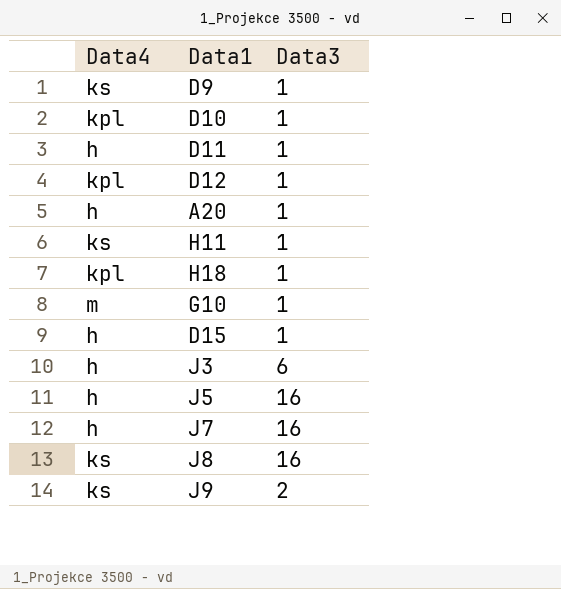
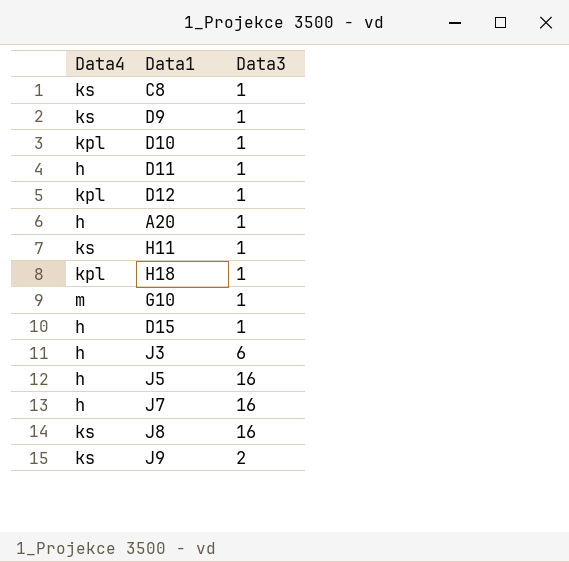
row C8: none -> ks | 1

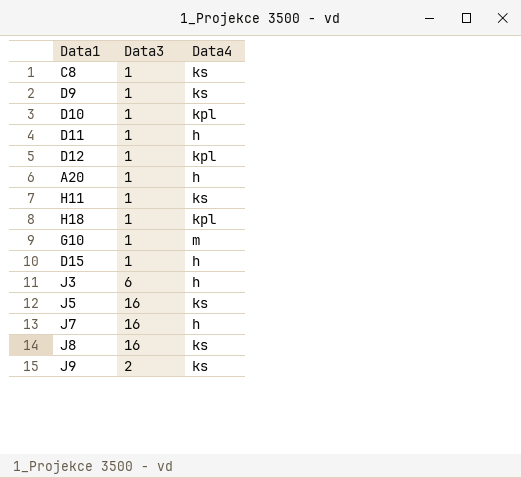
column Data4 | position: 1 -> 3
J5 | Data4: h -> ks

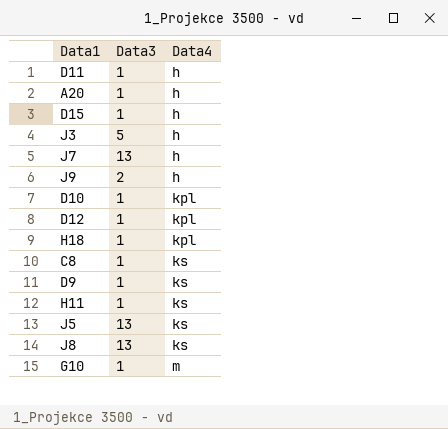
row order: none -> Data4 ascending
J3 | Data3: 6 -> 5
J7 | Data3: 16 -> 13
J9 | Data4: ks -> h
J5 | Data3: 16 -> 13
J8 | Data3: 16 -> 13

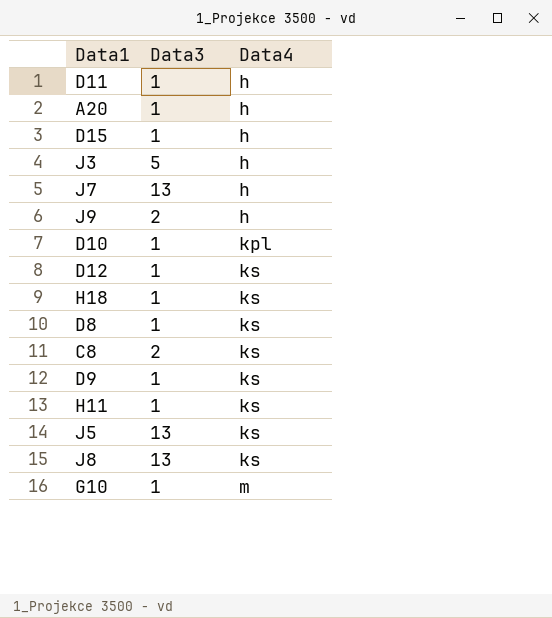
D12 | Data4: kpl -> ks
H18 | Data4: kpl -> ks
row D8: none -> 1 | ks
C8 | Data3: 1 -> 2

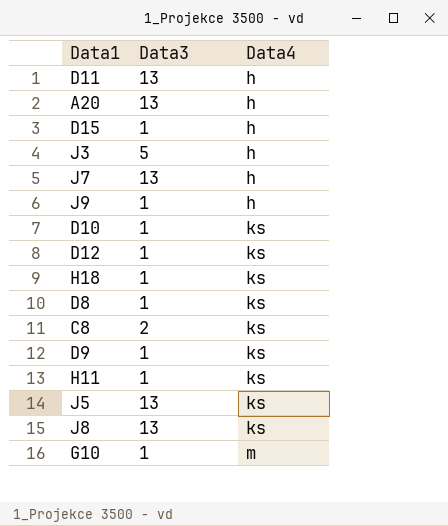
D11 | Data3: 1 -> 13
A20 | Data3: 1 -> 13
J9 | Data3: 2 -> 1
D10 | Data4: kpl -> ks

